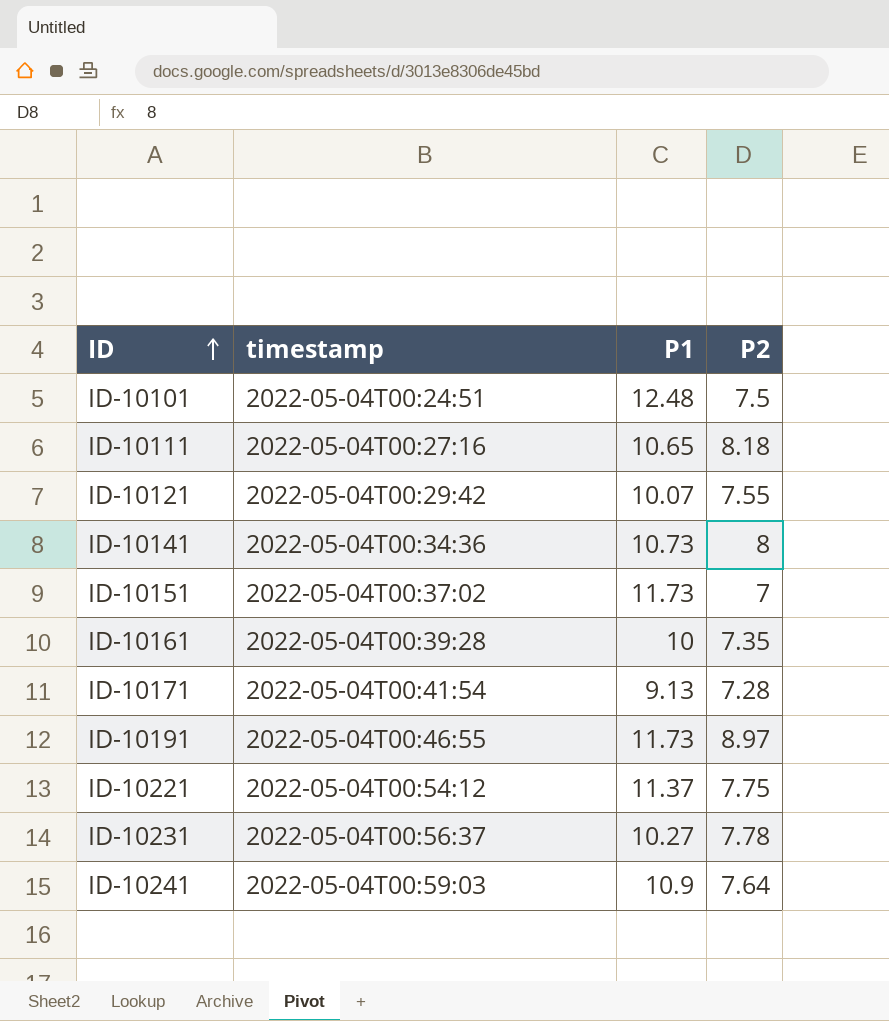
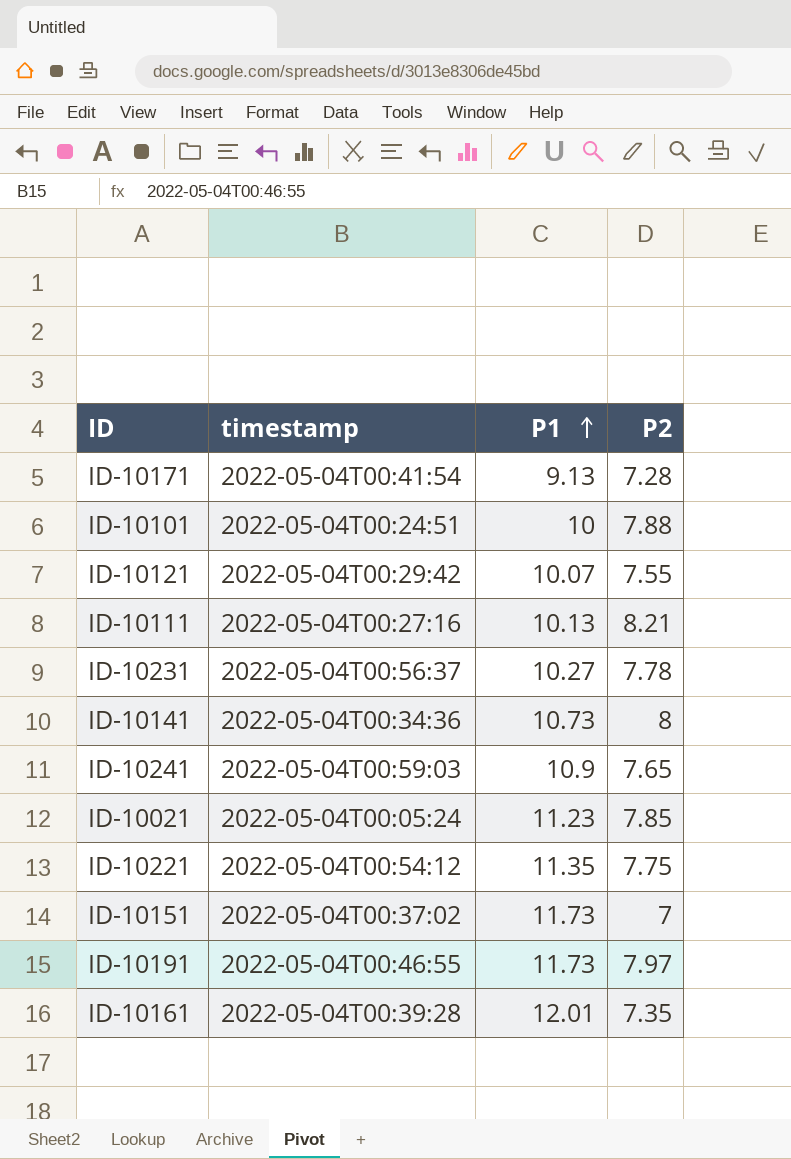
row order: ID ascending -> P1 ascending
ID-10101 | P1: 12.48 -> 10
ID-10101 | P2: 7.5 -> 7.88
ID-10111 | P1: 10.65 -> 10.13
ID-10111 | P2: 8.18 -> 8.21
ID-10241 | P2: 7.64 -> 7.65
row ID-10021: none -> 2022-05-04T00:05:24 | 11.23 | 7.85
ID-10221 | P1: 11.37 -> 11.35
ID-10191 | P2: 8.97 -> 7.97
ID-10161 | P1: 10 -> 12.01

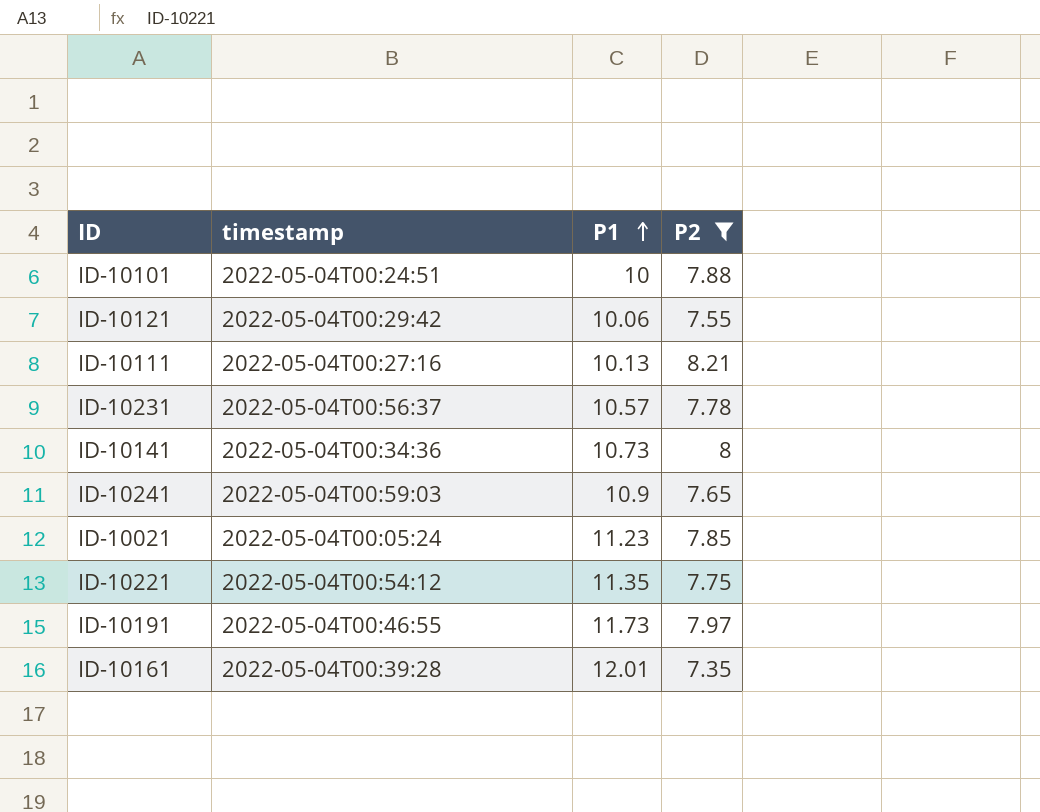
filter: none -> P2 >= 7.35
ID-10121 | P1: 10.07 -> 10.06
ID-10231 | P1: 10.27 -> 10.57

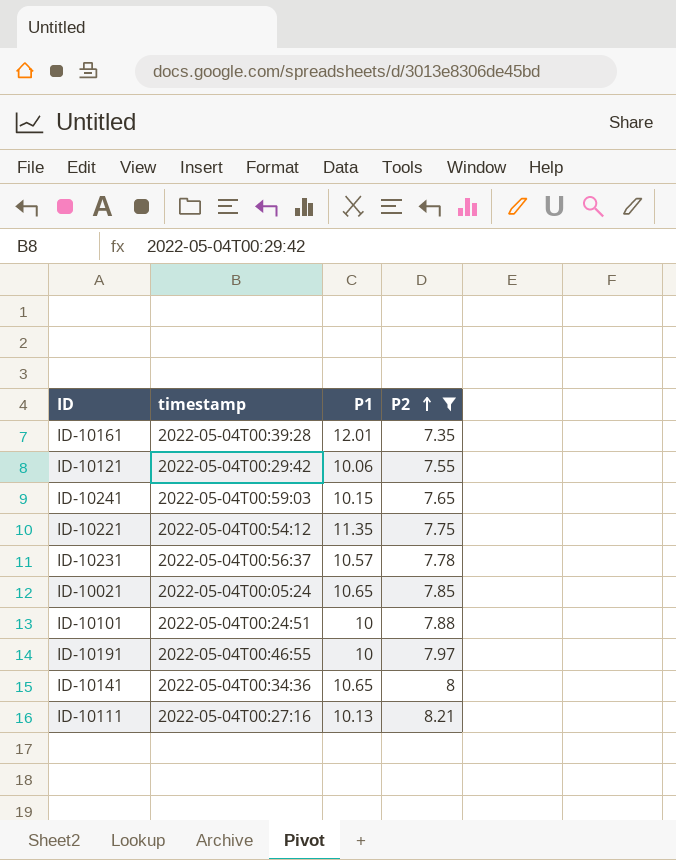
row order: P1 ascending -> P2 ascending
ID-10241 | P1: 10.9 -> 10.15
ID-10021 | P1: 11.23 -> 10.65
ID-10191 | P1: 11.73 -> 10
ID-10141 | P1: 10.73 -> 10.65

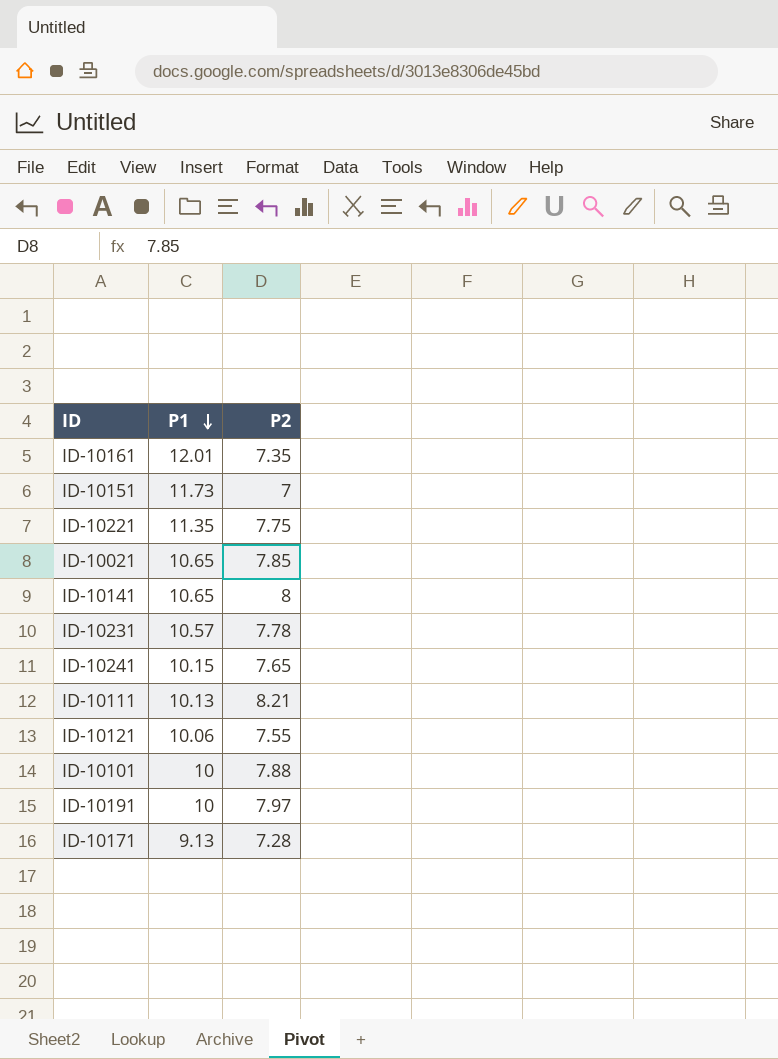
filter: P2 >= 7.35 -> none
row order: P2 ascending -> P1 descending
column timestamp | position: 2 -> none

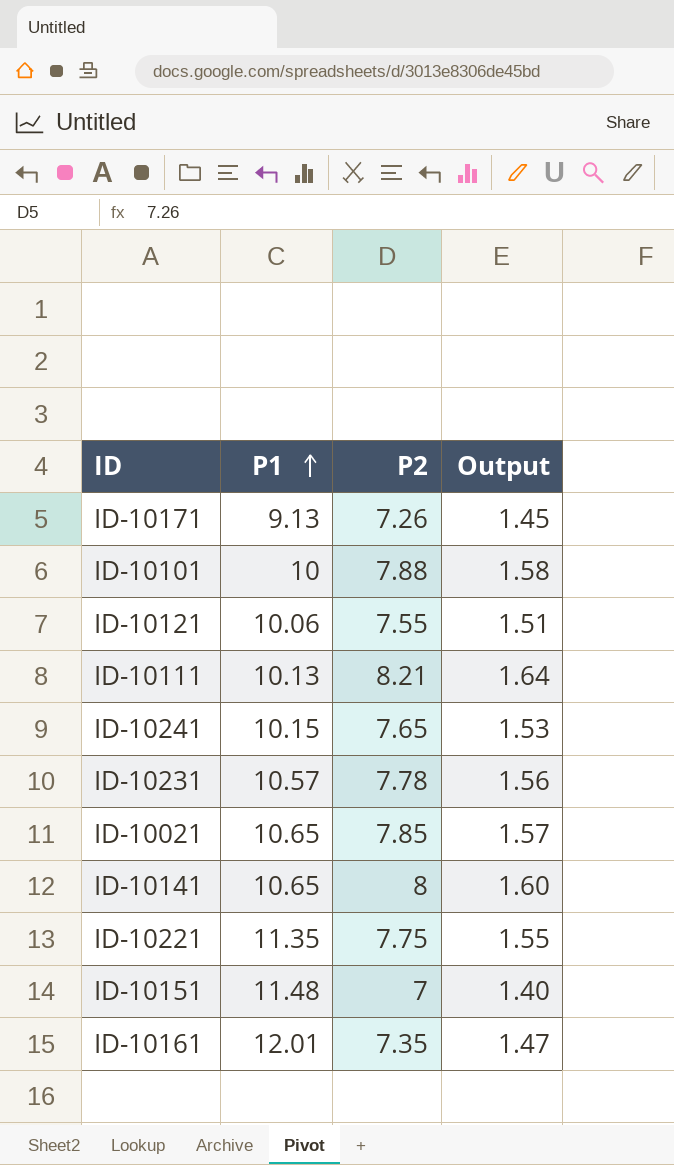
row order: P1 descending -> P1 ascending
column Output | formula: none -> [P2] * 0.2
row ID-10191: 10 | 7.97 -> none
ID-10171 | P2: 7.28 -> 7.26
ID-10151 | P1: 11.73 -> 11.48

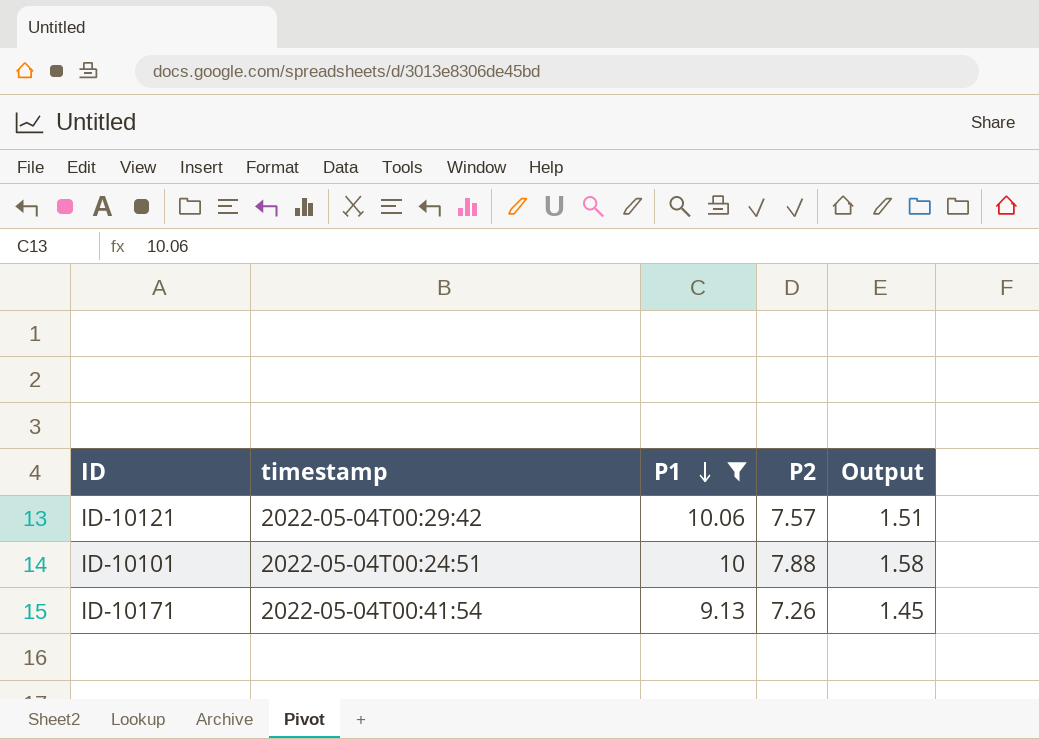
filter: none -> P1 <= 10.06
row order: P1 ascending -> P1 descending
column timestamp | position: none -> 2
ID-10121 | P2: 7.55 -> 7.57

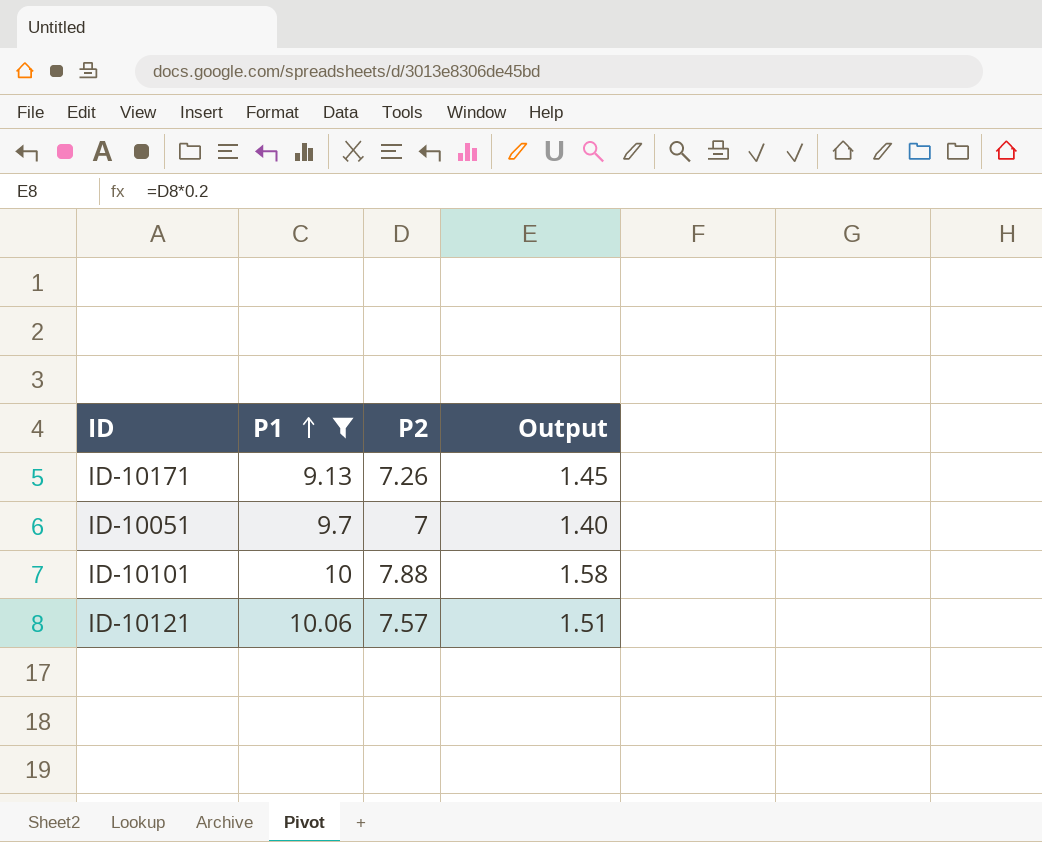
row order: P1 descending -> P1 ascending
column timestamp | position: 2 -> none
row ID-10051: none -> 9.7 | 7 | 1.40

